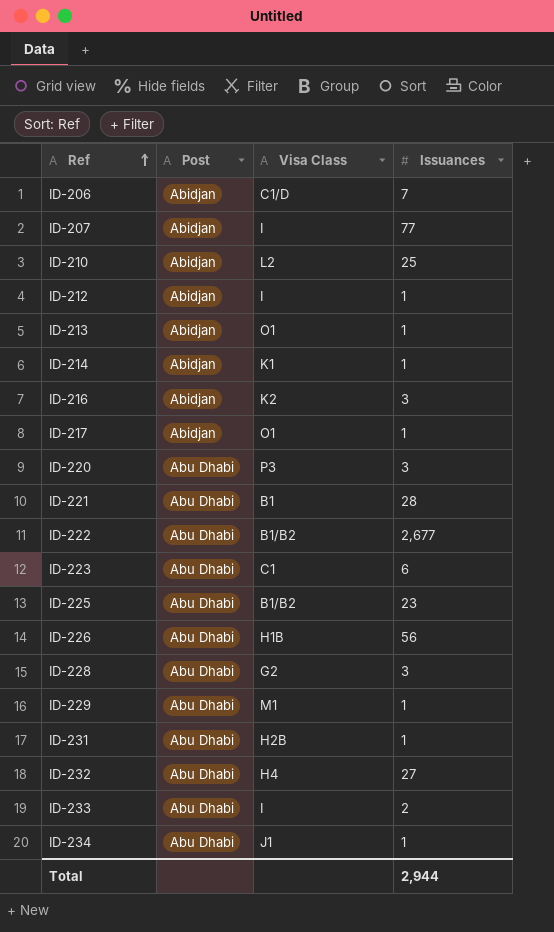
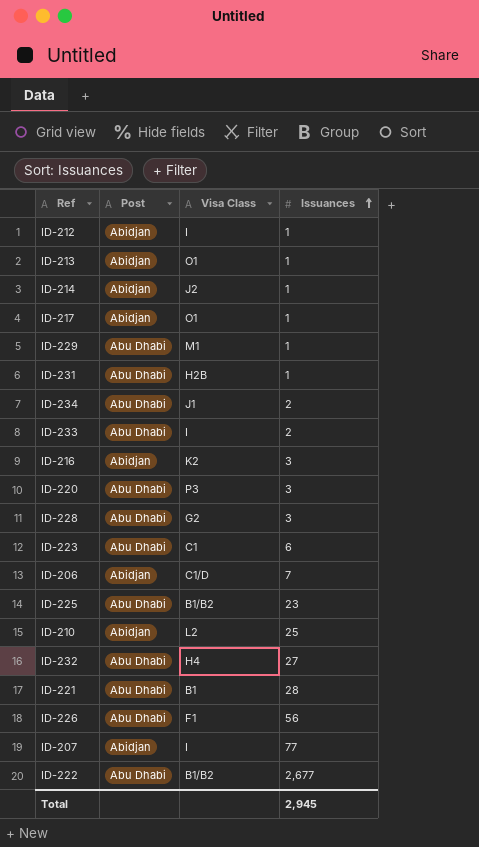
row order: Ref ascending -> Issuances ascending
ID-214 | Visa Class: K1 -> J2
ID-234 | Issuances: 1 -> 2
ID-226 | Visa Class: H1B -> F1
Total | Issuances: 2,944 -> 2,945

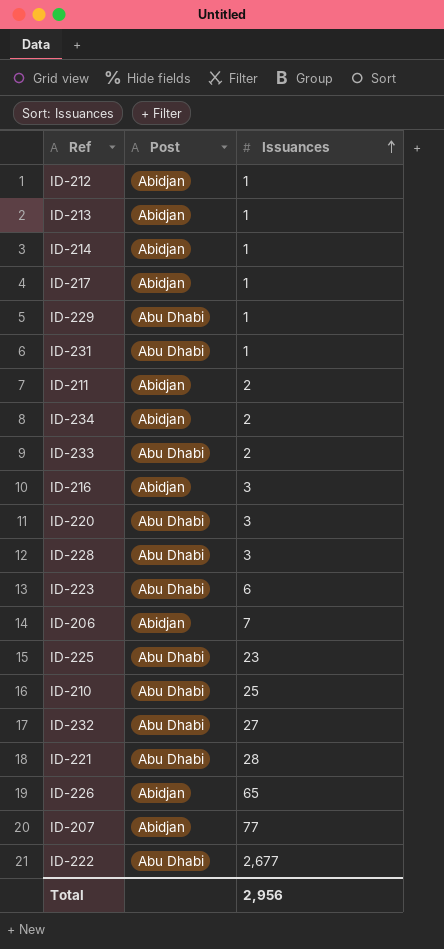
column Visa Class | position: 3 -> none
row ID-211: none -> Abidjan | 2
ID-234 | Post: Abu Dhabi -> Abidjan
ID-210 | Post: Abidjan -> Abu Dhabi
ID-226 | Post: Abu Dhabi -> Abidjan
ID-226 | Issuances: 56 -> 65
Total | Issuances: 2,945 -> 2,956

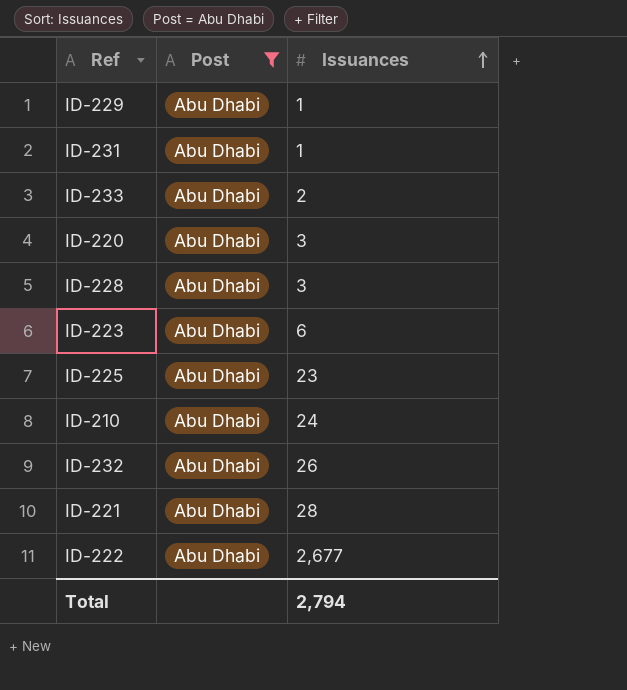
filter: none -> Post = Abu Dhabi
ID-210 | Issuances: 25 -> 24
ID-232 | Issuances: 27 -> 26
Total | Issuances: 2,956 -> 2,794

